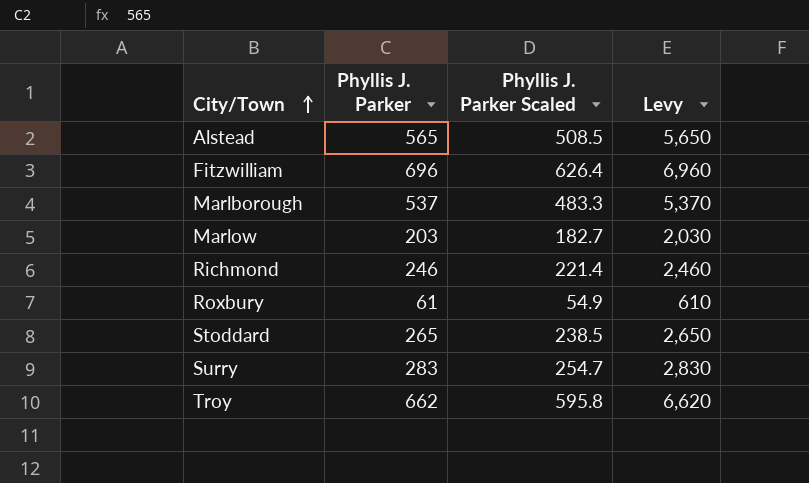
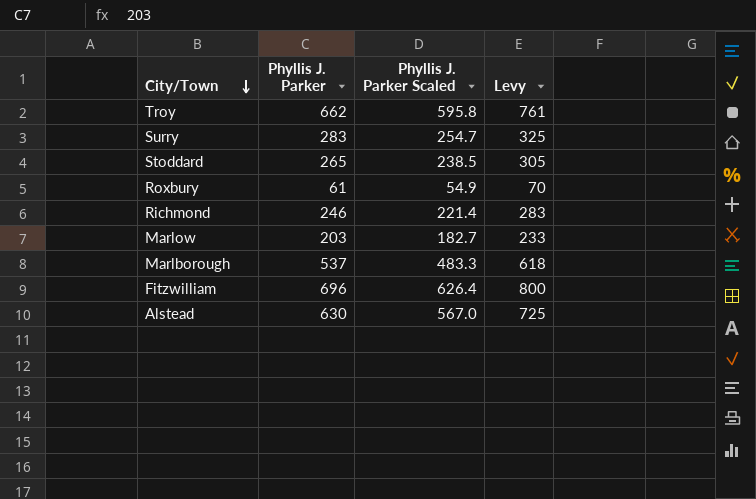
row order: City/Town ascending -> City/Town descending
column Levy | formula: [Phyllis J. Parker] * 10 -> [Phyllis J. Parker] * 1.15
Alstead | Phyllis J. Parker: 565 -> 630
Alstead | Phyllis J. Parker Scaled: 508.5 -> 567.0

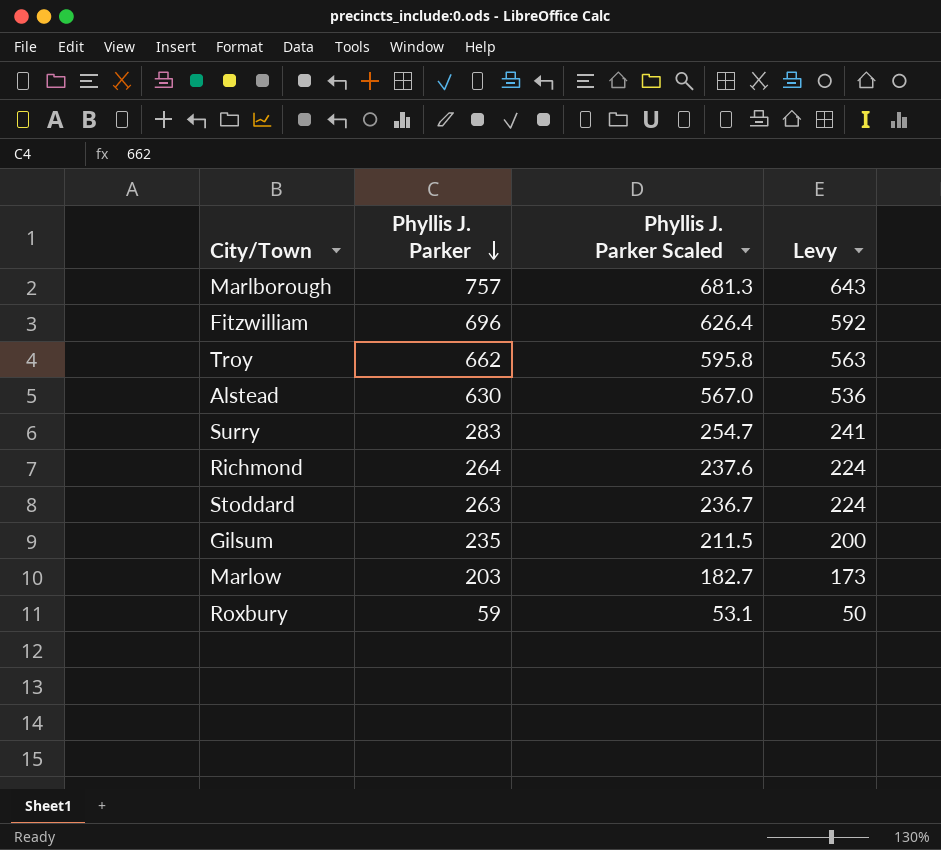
row order: City/Town descending -> Phyllis J. Parker descending
column Levy | formula: [Phyllis J. Parker] * 1.15 -> [Phyllis J. Parker] * 0.85
Marlborough | Phyllis J. Parker: 537 -> 757
Marlborough | Phyllis J. Parker Scaled: 483.3 -> 681.3
Richmond | Phyllis J. Parker: 246 -> 264
Richmond | Phyllis J. Parker Scaled: 221.4 -> 237.6
Stoddard | Phyllis J. Parker: 265 -> 263
Stoddard | Phyllis J. Parker Scaled: 238.5 -> 236.7
row Gilsum: none -> 235 | 211.5 | 200
Roxbury | Phyllis J. Parker: 61 -> 59
Roxbury | Phyllis J. Parker Scaled: 54.9 -> 53.1

